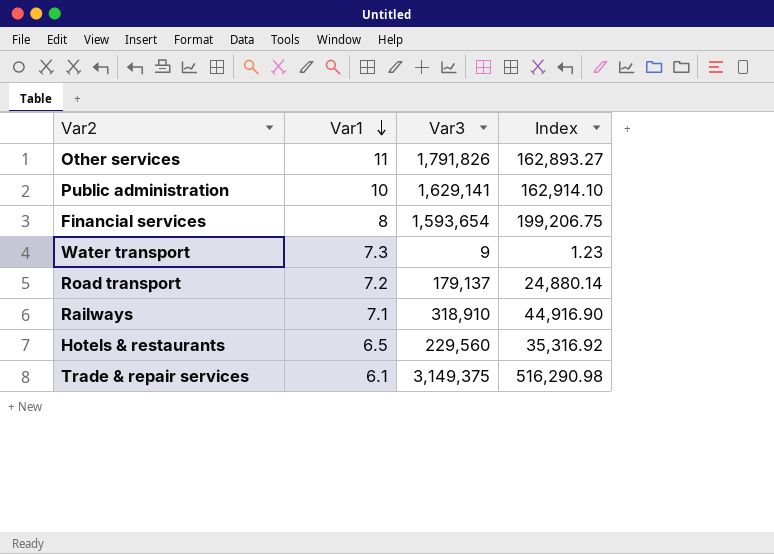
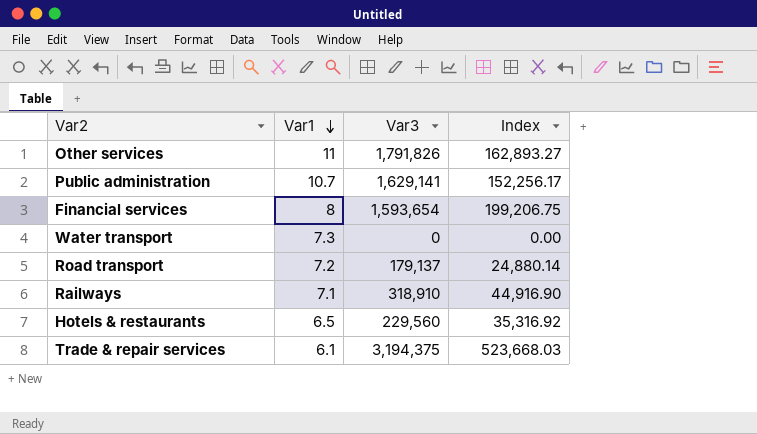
Public administration | Var1: 10 -> 10.7
Public administration | Index: 162,914.10 -> 152,256.17
Water transport | Var3: 9 -> 0
Water transport | Index: 1.23 -> 0.00
Trade & repair services | Var3: 3,149,375 -> 3,194,375
Trade & repair services | Index: 516,290.98 -> 523,668.03

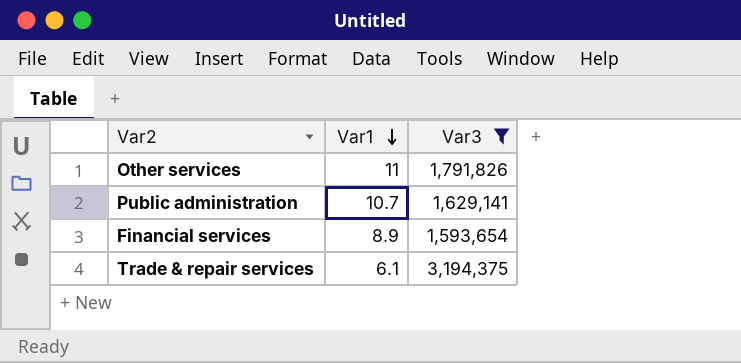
filter: none -> Var3 >= 1,593,654
column Index | formula: [Var3] / [Var1] -> none
Financial services | Var1: 8 -> 8.9

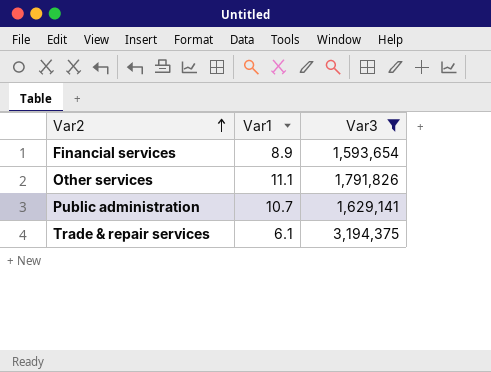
row order: Var1 descending -> Var2 ascending
Other services | Var1: 11 -> 11.1

